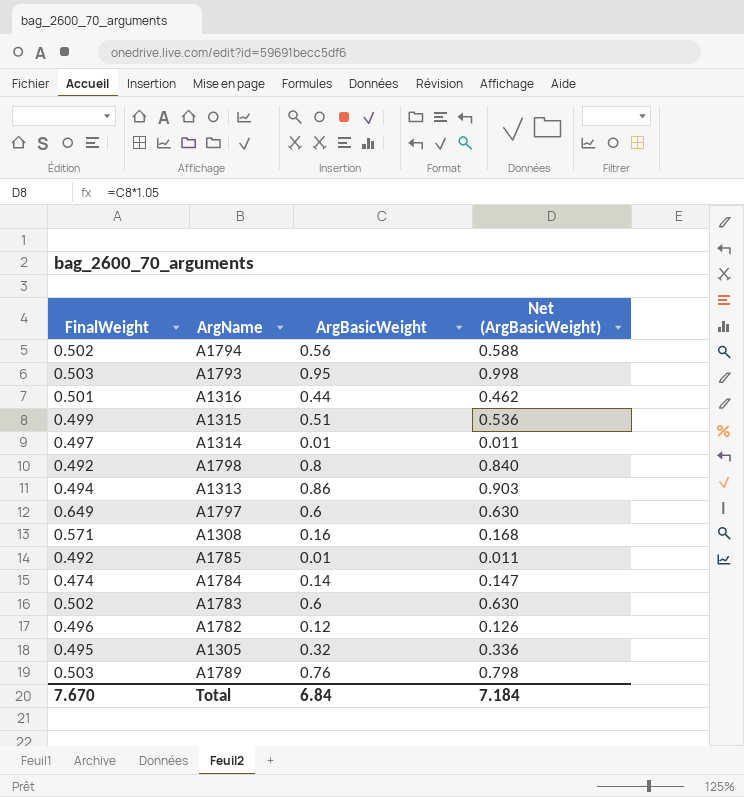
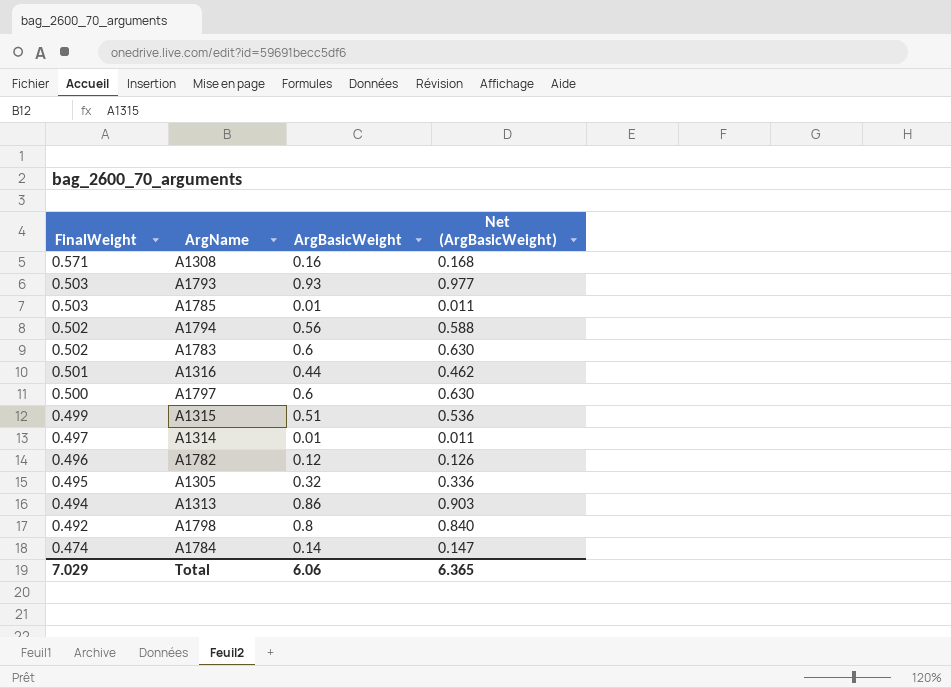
row order: none -> FinalWeight descending
row A1789: 0.503 | 0.76 | 0.798 -> none
A1793 | ArgBasicWeight: 0.95 -> 0.93
A1793 | Net (ArgBasicWeight): 0.998 -> 0.977
A1785 | FinalWeight: 0.492 -> 0.503
A1797 | FinalWeight: 0.649 -> 0.500
Total | FinalWeight: 7.670 -> 7.029
Total | ArgBasicWeight: 6.84 -> 6.06
Total | Net (ArgBasicWeight): 7.184 -> 6.365

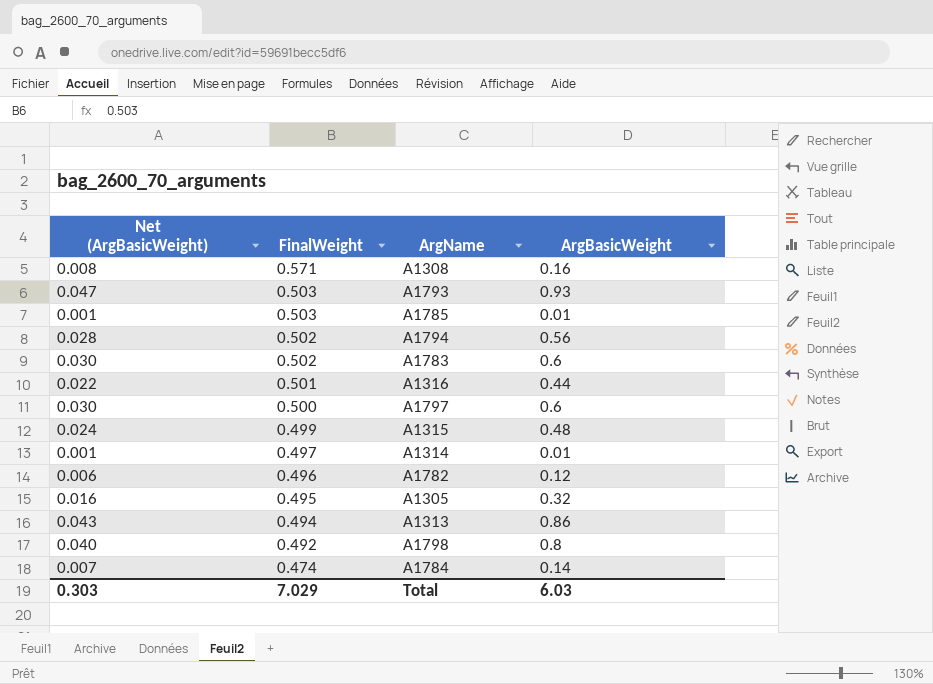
column Net (ArgBasicWeight) | formula: [ArgBasicWeight] * 1.05 -> [ArgBasicWeight] * 0.05
column Net (ArgBasicWeight) | position: 4 -> 1
A1315 | ArgBasicWeight: 0.51 -> 0.48
Total | Net (ArgBasicWeight): 6.365 -> 0.303
Total | ArgBasicWeight: 6.06 -> 6.03

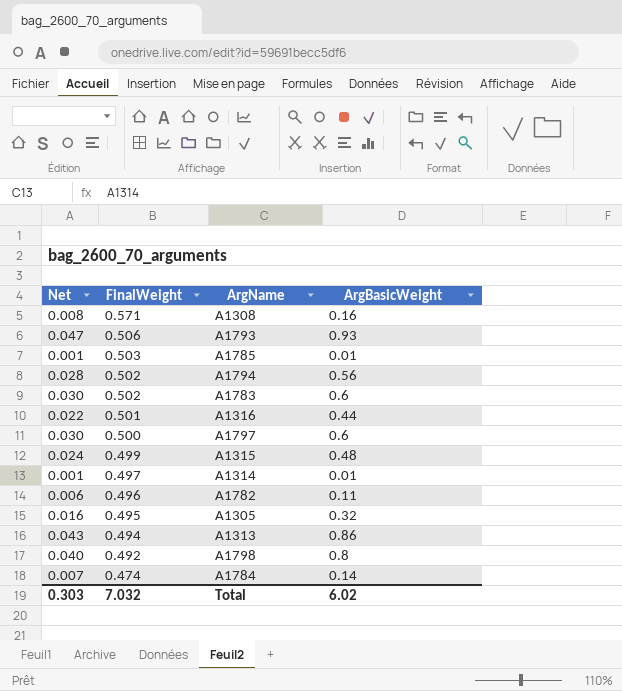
column name: Net (ArgBasicWeight) -> Net
A1793 | FinalWeight: 0.503 -> 0.506
A1782 | ArgBasicWeight: 0.12 -> 0.11
Total | FinalWeight: 7.029 -> 7.032
Total | ArgBasicWeight: 6.03 -> 6.02

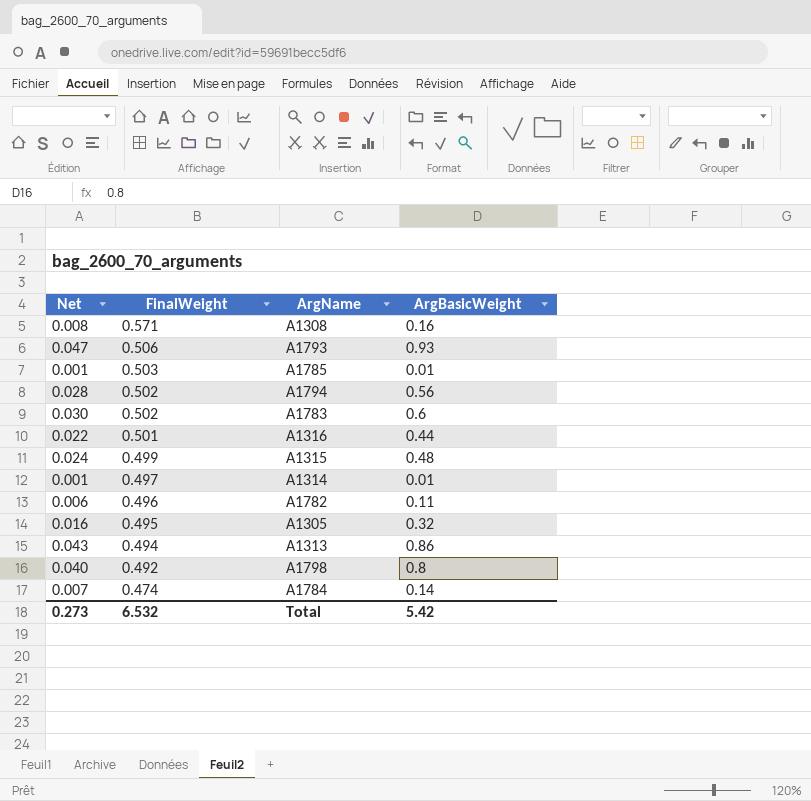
row A1797: 0.030 | 0.500 | 0.6 -> none
Total | Net: 0.303 -> 0.273
Total | FinalWeight: 7.032 -> 6.532
Total | ArgBasicWeight: 6.02 -> 5.42

